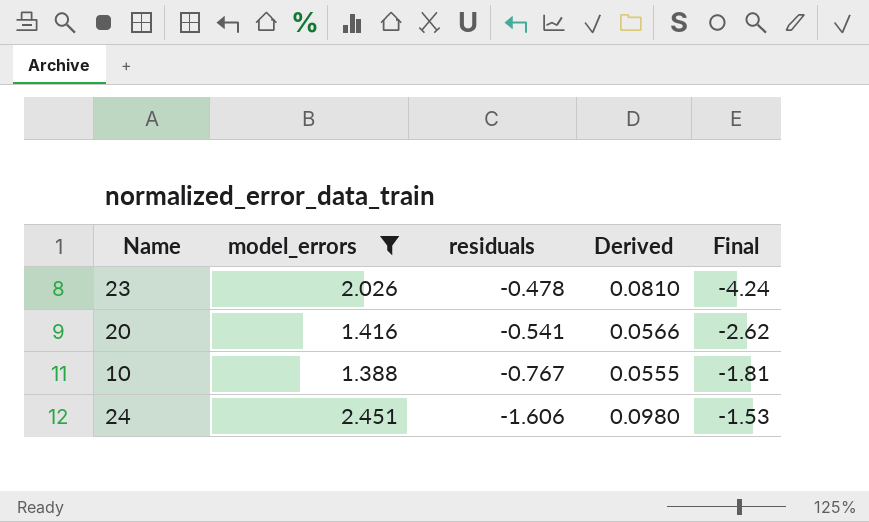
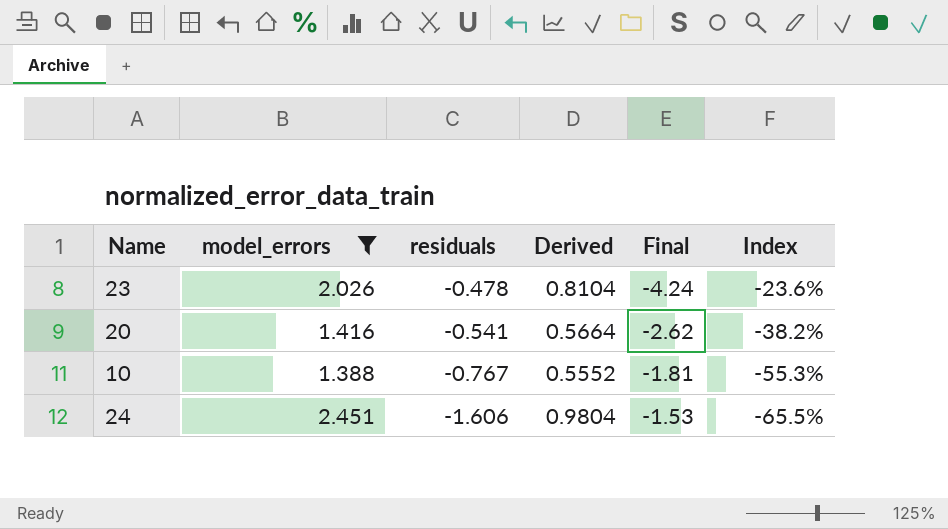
column Derived | formula: [model_errors] * 0.04 -> [model_errors] * 0.4
column Index | formula: none -> [residuals] / [model_errors]

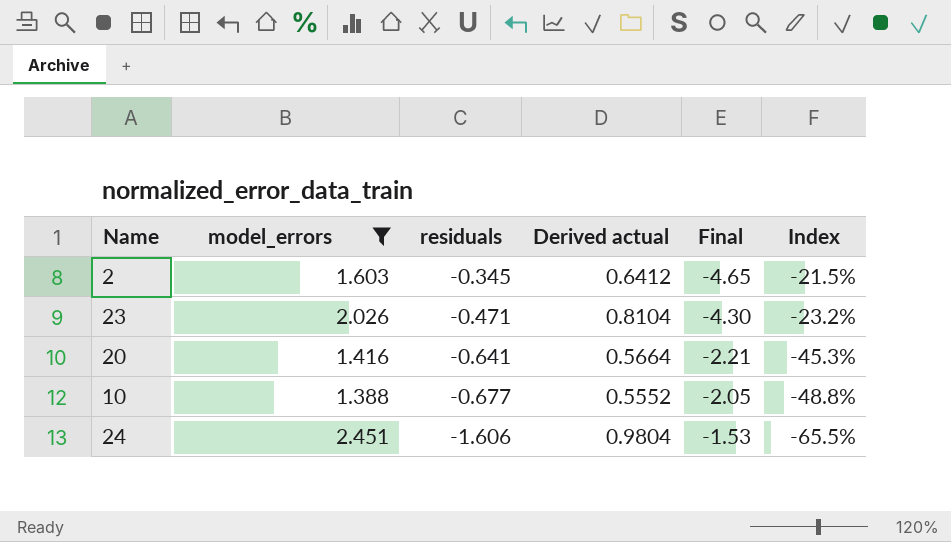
column name: Derived -> Derived actual
row 2: none -> 1.603 | -0.345 | 0.6412 | -4.65 | -21.5%
23 | residuals: -0.478 -> -0.471
23 | Final: -4.24 -> -4.30
23 | Index: -23.6% -> -23.2%
20 | residuals: -0.541 -> -0.641
20 | Final: -2.62 -> -2.21
20 | Index: -38.2% -> -45.3%
10 | residuals: -0.767 -> -0.677
10 | Final: -1.81 -> -2.05
10 | Index: -55.3% -> -48.8%

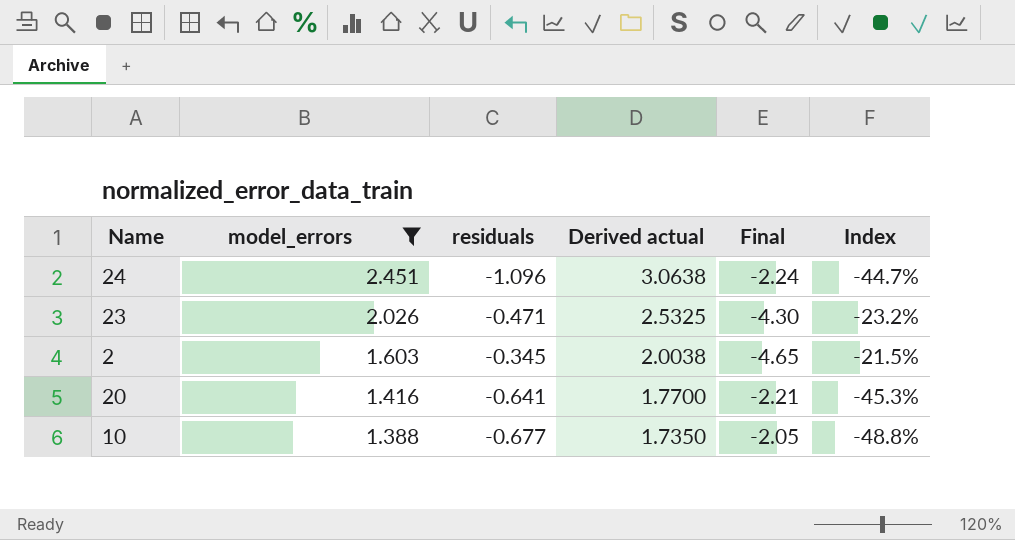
row order: residuals descending -> model_errors descending
column Derived actual | formula: [model_errors] * 0.4 -> [model_errors] * 1.25
24 | residuals: -1.606 -> -1.096
24 | Final: -1.53 -> -2.24
24 | Index: -65.5% -> -44.7%

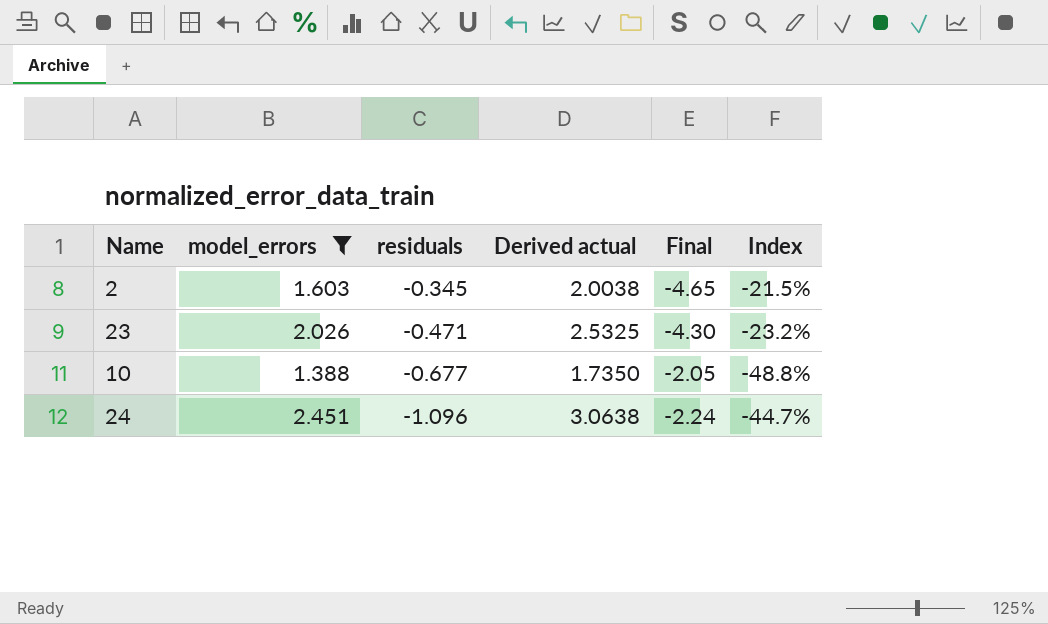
row order: model_errors descending -> residuals descending
row 20: 1.416 | -0.641 | 1.7700 | -2.21 | -45.3% -> none

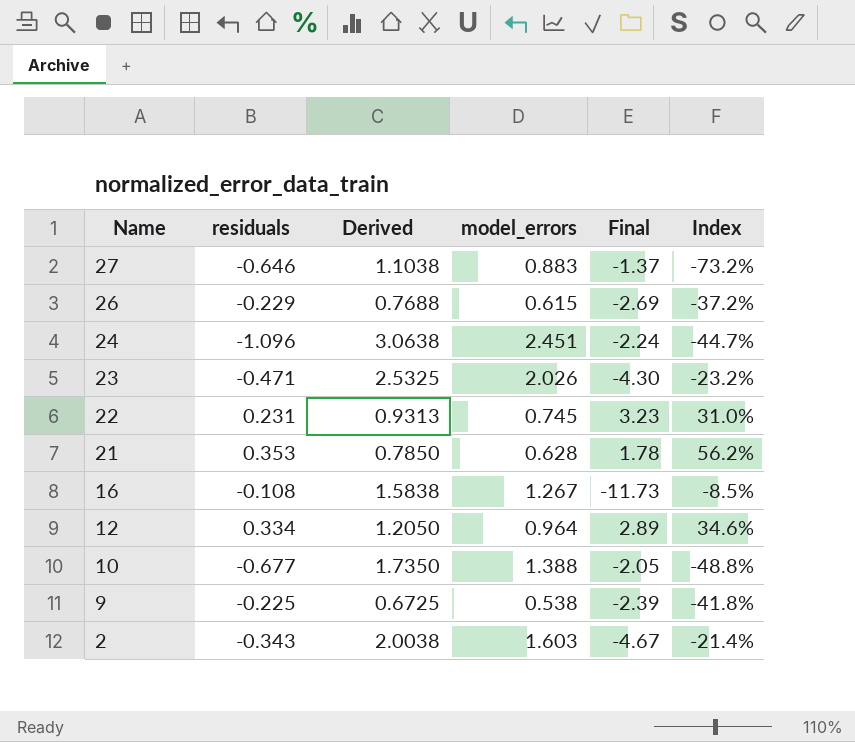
filter: model_errors >= 1.388 -> none
row order: residuals descending -> Name descending
column name: Derived actual -> Derived
column model_errors | position: 2 -> 4
2 | residuals: -0.345 -> -0.343
2 | Final: -4.65 -> -4.67
2 | Index: -21.5% -> -21.4%

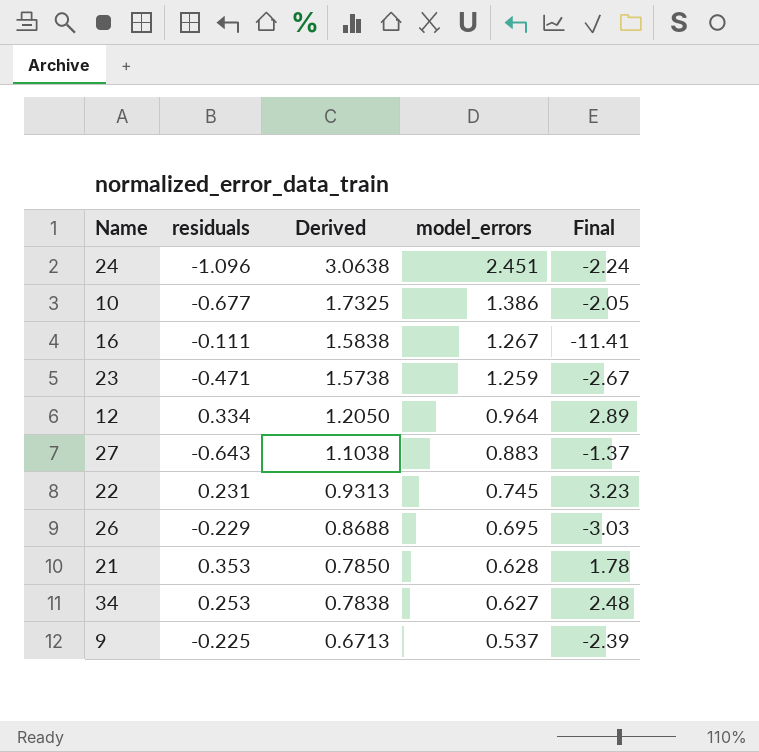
row order: Name descending -> Derived descending
column Index | formula: [residuals] / [model_errors] -> none
row 2: -0.343 | 2.0038 | 1.603 | -4.67 | -21.4% -> none
10 | Derived: 1.7350 -> 1.7325
10 | model_errors: 1.388 -> 1.386
16 | residuals: -0.108 -> -0.111
16 | Final: -11.73 -> -11.41
23 | Derived: 2.5325 -> 1.5738
23 | model_errors: 2.026 -> 1.259
23 | Final: -4.30 -> -2.67
27 | residuals: -0.646 -> -0.643
26 | Derived: 0.7688 -> 0.8688
26 | model_errors: 0.615 -> 0.695
26 | Final: -2.69 -> -3.03
row 34: none -> 0.253 | 0.7838 | 0.627 | 2.48
9 | Derived: 0.6725 -> 0.6713
9 | model_errors: 0.538 -> 0.537

